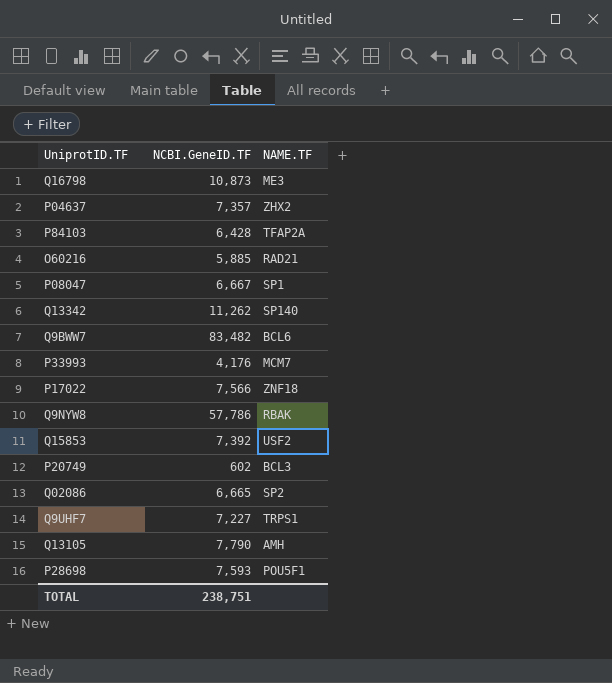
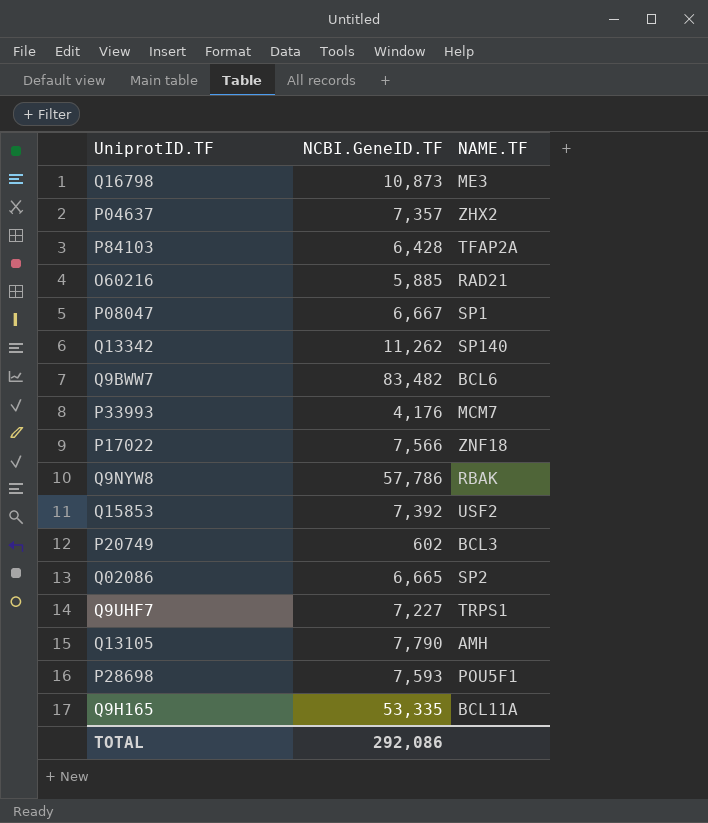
row Q9H165: none -> 53,335 | BCL11A
TOTAL | NCBI.GeneID.TF: 238,751 -> 292,086

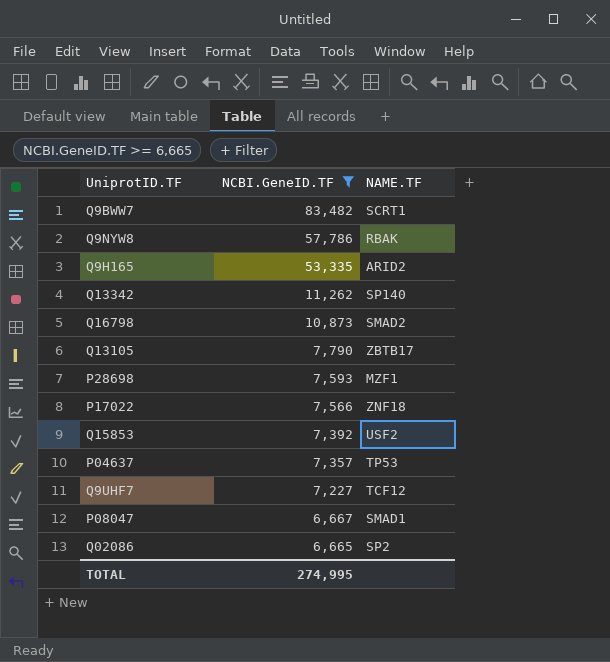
filter: none -> NCBI.GeneID.TF >= 6,665
row order: none -> NCBI.GeneID.TF descending
Q9BWW7 | NAME.TF: BCL6 -> SCRT1
Q9H165 | NAME.TF: BCL11A -> ARID2
Q16798 | NAME.TF: ME3 -> SMAD2
Q13105 | NAME.TF: AMH -> ZBTB17
P28698 | NAME.TF: POU5F1 -> MZF1
P04637 | NAME.TF: ZHX2 -> TP53
Q9UHF7 | NAME.TF: TRPS1 -> TCF12
P08047 | NAME.TF: SP1 -> SMAD1
TOTAL | NCBI.GeneID.TF: 292,086 -> 274,995

